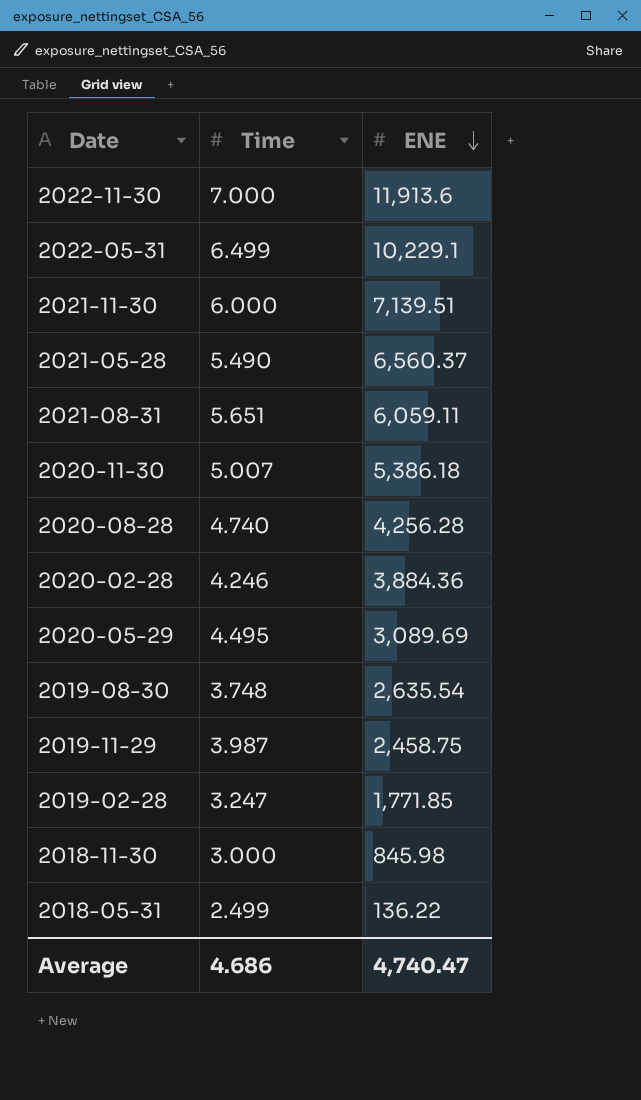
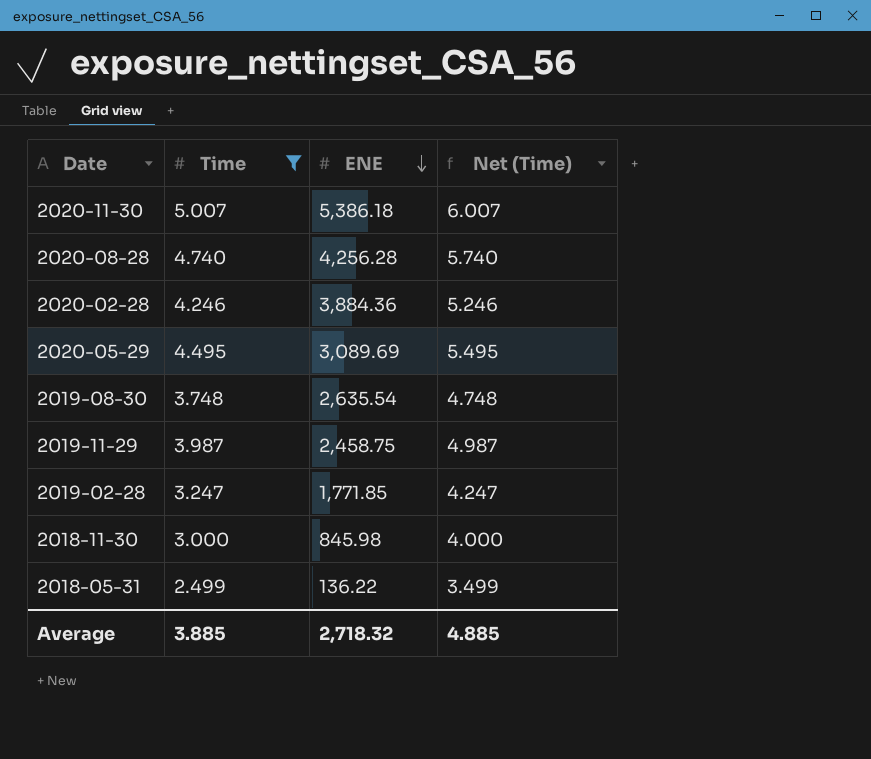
filter: none -> Time <= 5.007
column Net (Time) | formula: none -> [Time] + 1
Average | Time: 4.686 -> 3.885
Average | ENE: 4,740.47 -> 2,718.32

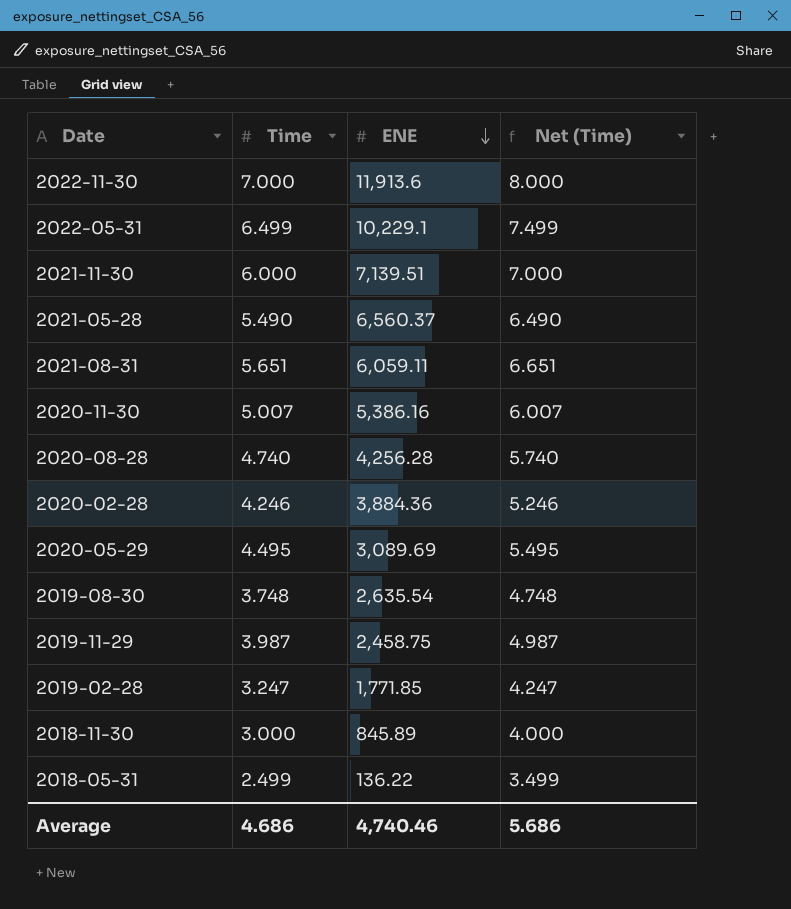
filter: Time <= 5.007 -> none
2020-11-30 | ENE: 5,386.18 -> 5,386.16
2018-11-30 | ENE: 845.98 -> 845.89
Average | Time: 3.885 -> 4.686
Average | ENE: 2,718.32 -> 4,740.46
Average | Net (Time): 4.885 -> 5.686

